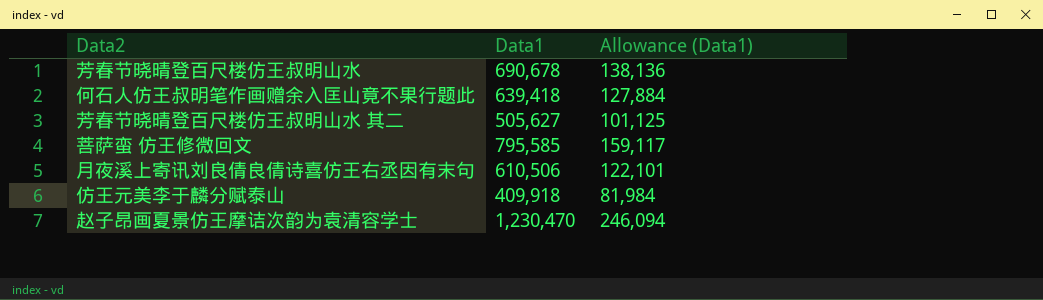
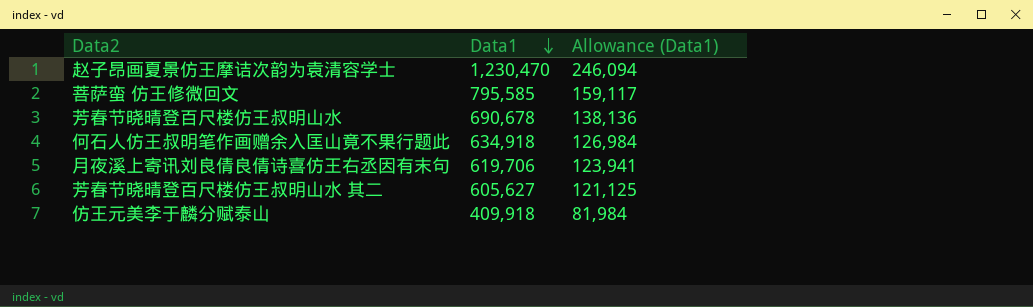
row order: none -> Data1 descending
何石人仿王叔明笔作画赠余入匡山竟不果行题此 | Data1: 639,418 -> 634,918
何石人仿王叔明笔作画赠余入匡山竟不果行题此 | Allowance (Data1): 127,884 -> 126,984
月夜溪上寄讯刘良倩良倩诗喜仿王右丞因有末句 | Data1: 610,506 -> 619,706
月夜溪上寄讯刘良倩良倩诗喜仿王右丞因有末句 | Allowance (Data1): 122,101 -> 123,941
芳春节晓晴登百尺楼仿王叔明山水 其二 | Data1: 505,627 -> 605,627
芳春节晓晴登百尺楼仿王叔明山水 其二 | Allowance (Data1): 101,125 -> 121,125

